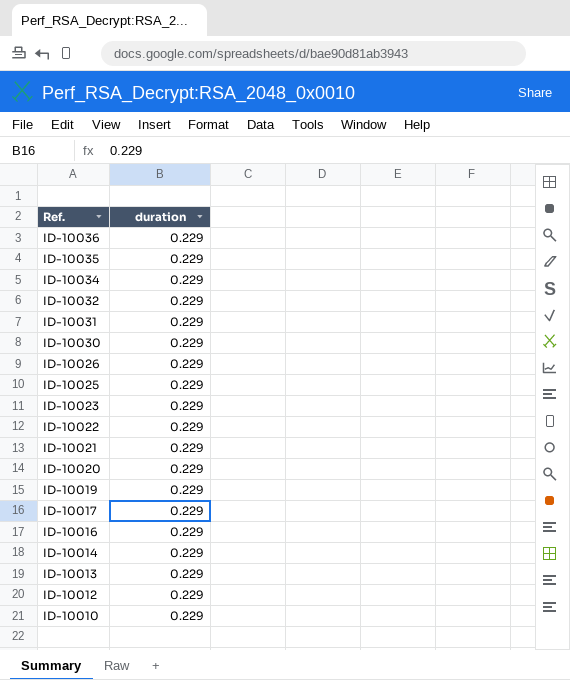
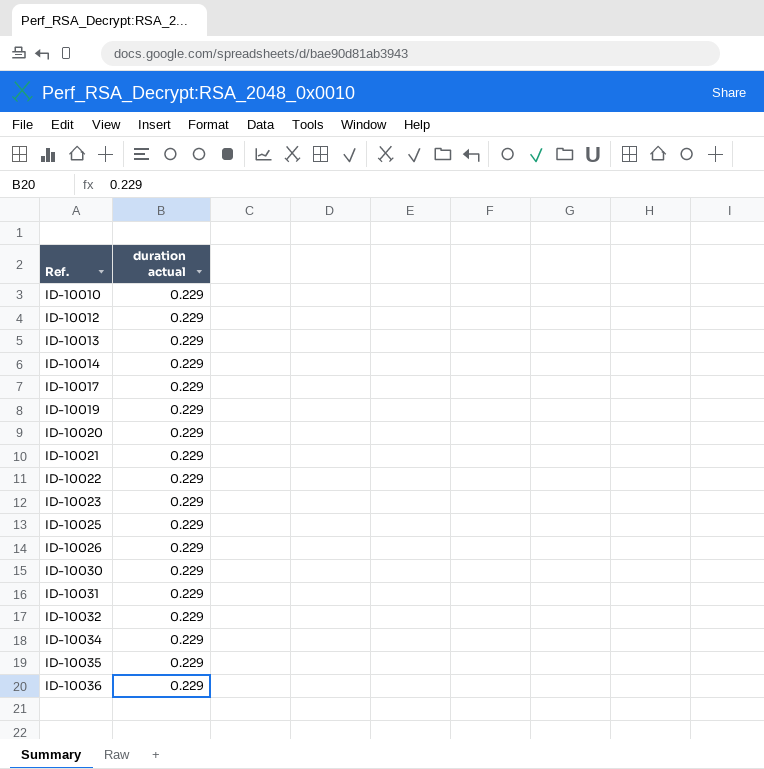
row order: Ref. descending -> Ref. ascending
column name: duration -> duration actual
row ID-10016: 0.229 -> none

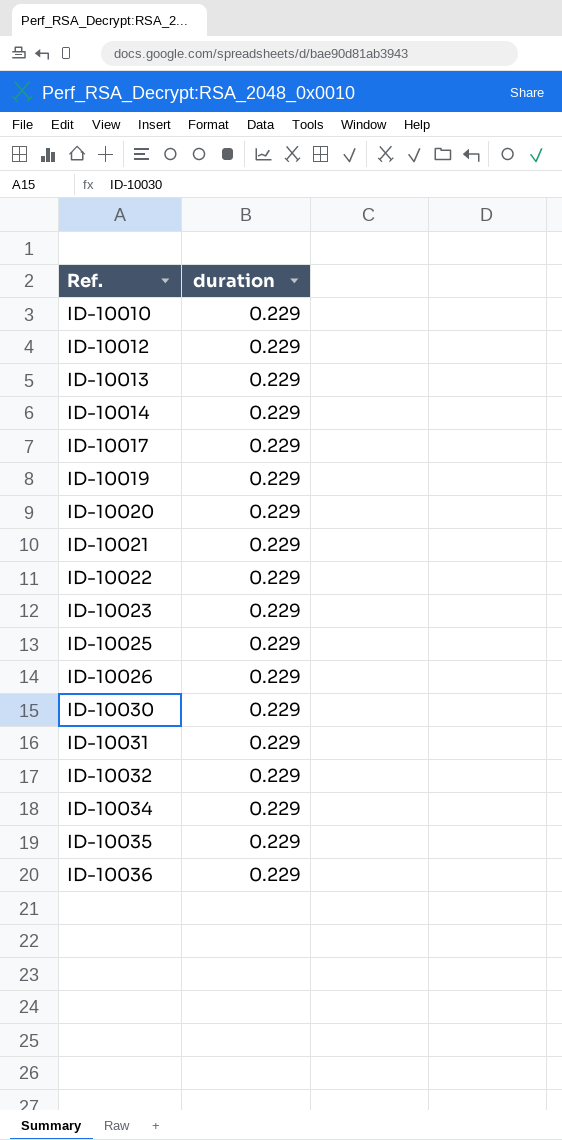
column name: duration actual -> duration

